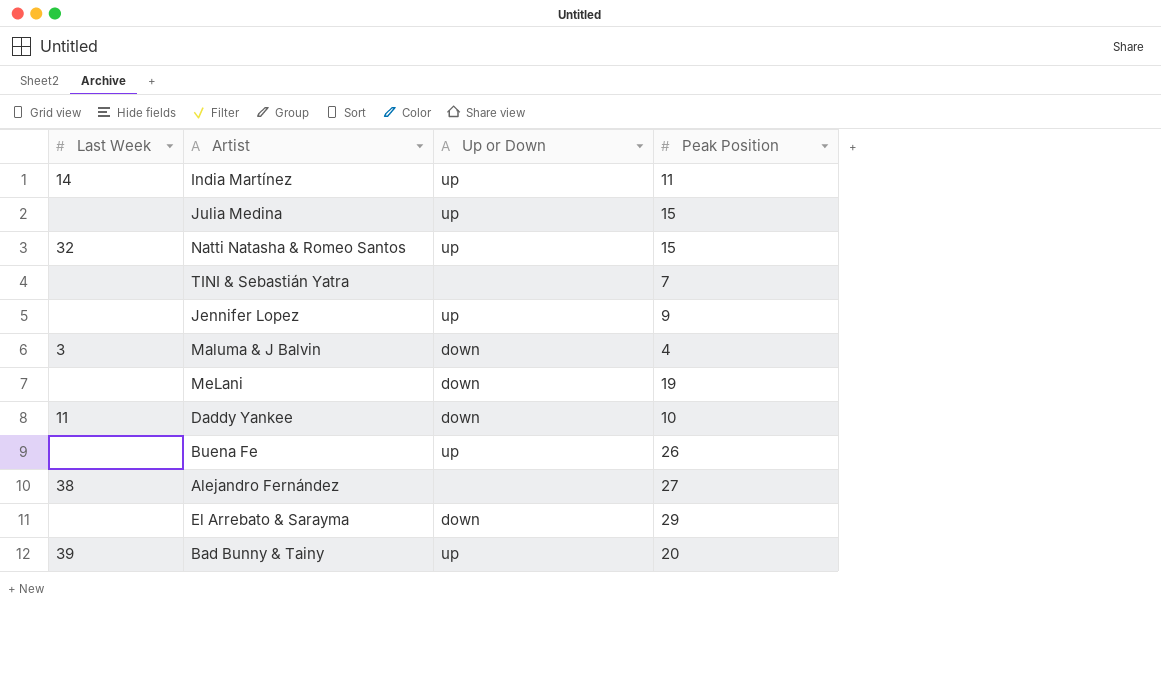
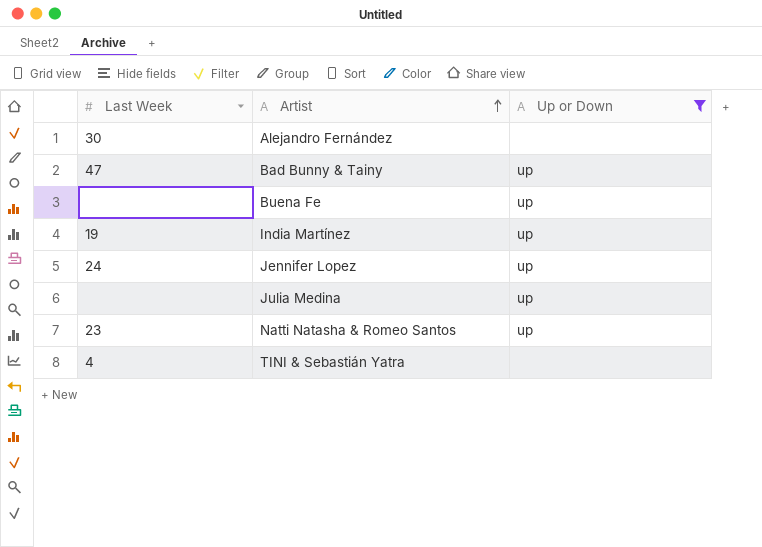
filter: none -> Up or Down != down
row order: none -> Artist ascending
column Peak Position | position: 4 -> none
Alejandro Fernández | Last Week: 38 -> 30
Bad Bunny & Tainy | Last Week: 39 -> 47
India Martínez | Last Week: 14 -> 19
Jennifer Lopez | Last Week: none -> 24
Natti Natasha & Romeo Santos | Last Week: 32 -> 23
TINI & Sebastián Yatra | Last Week: none -> 4

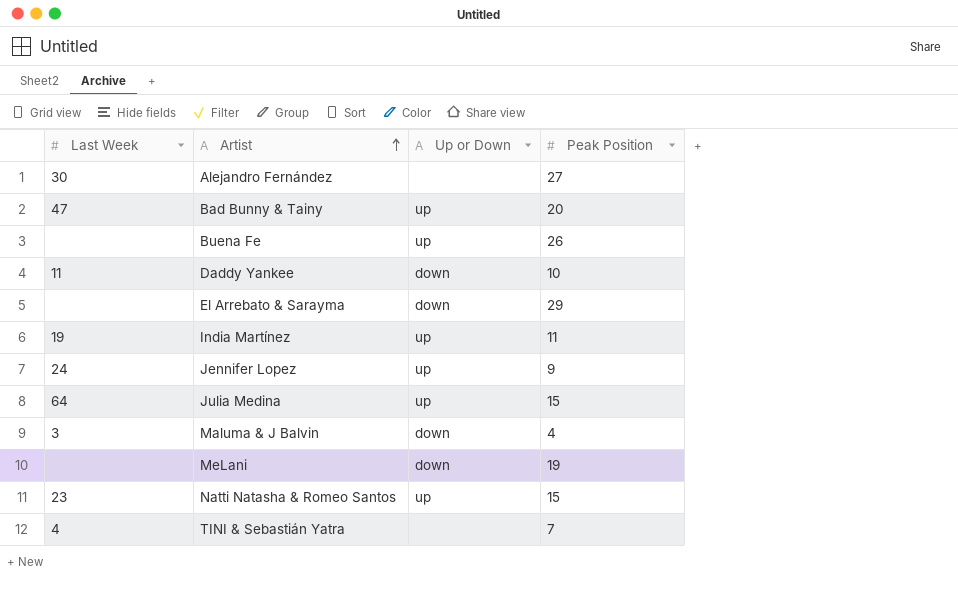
filter: Up or Down != down -> none
column Peak Position | position: none -> 4
Julia Medina | Last Week: none -> 64

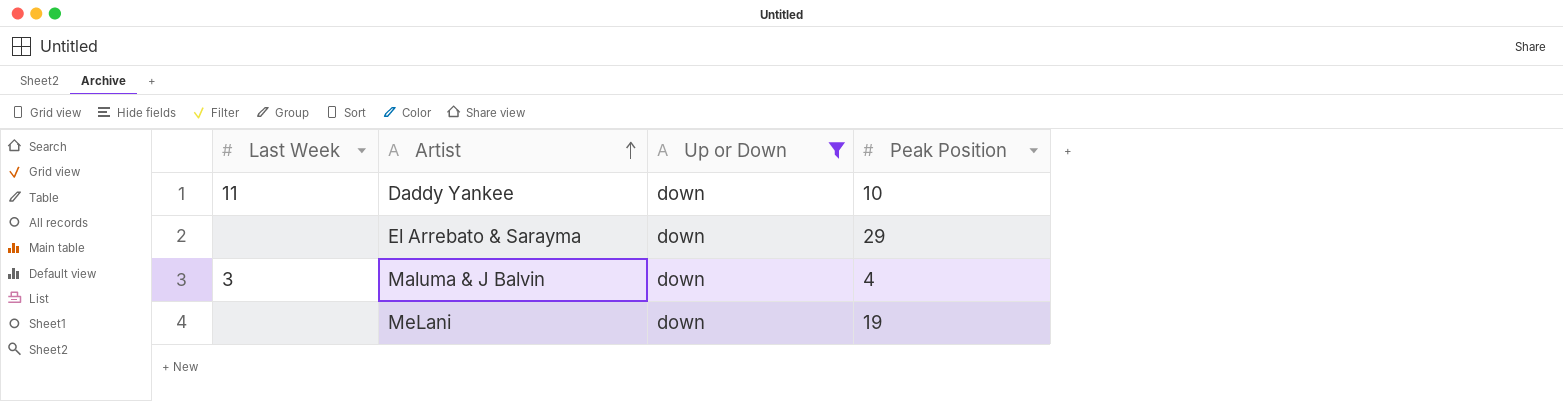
filter: none -> Up or Down = down

